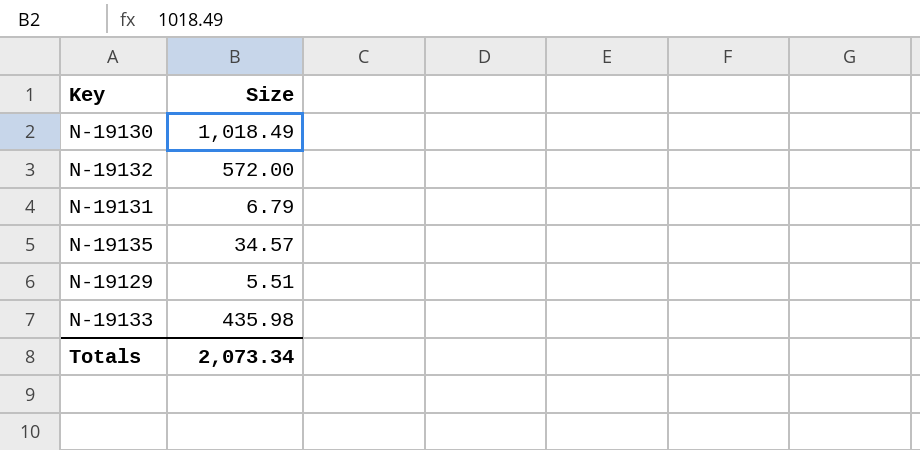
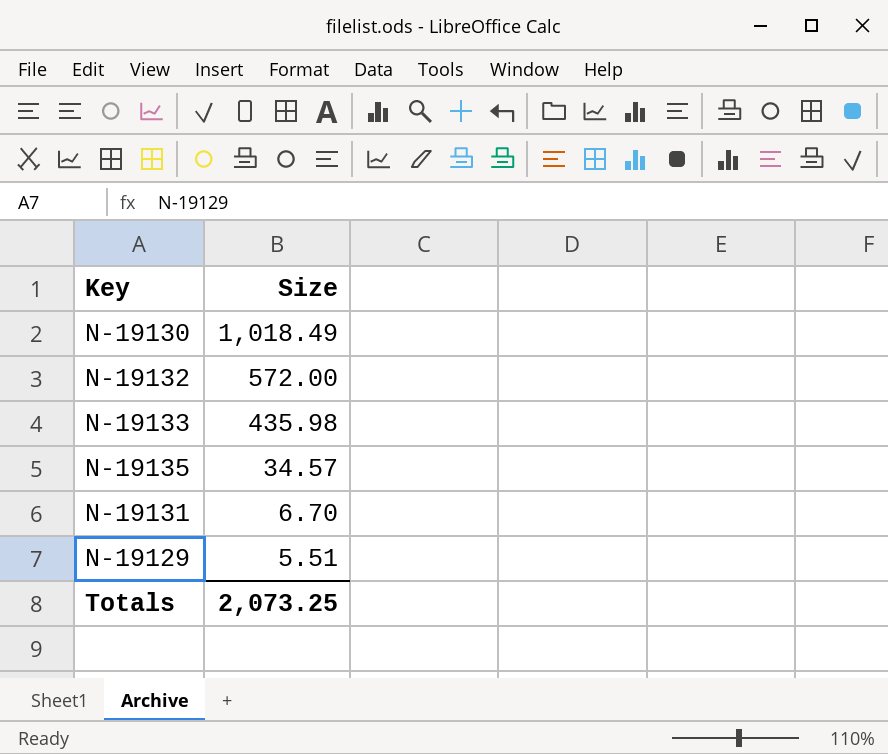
row order: none -> Size descending
N-19131 | Size: 6.79 -> 6.70
Totals | Size: 2,073.34 -> 2,073.25

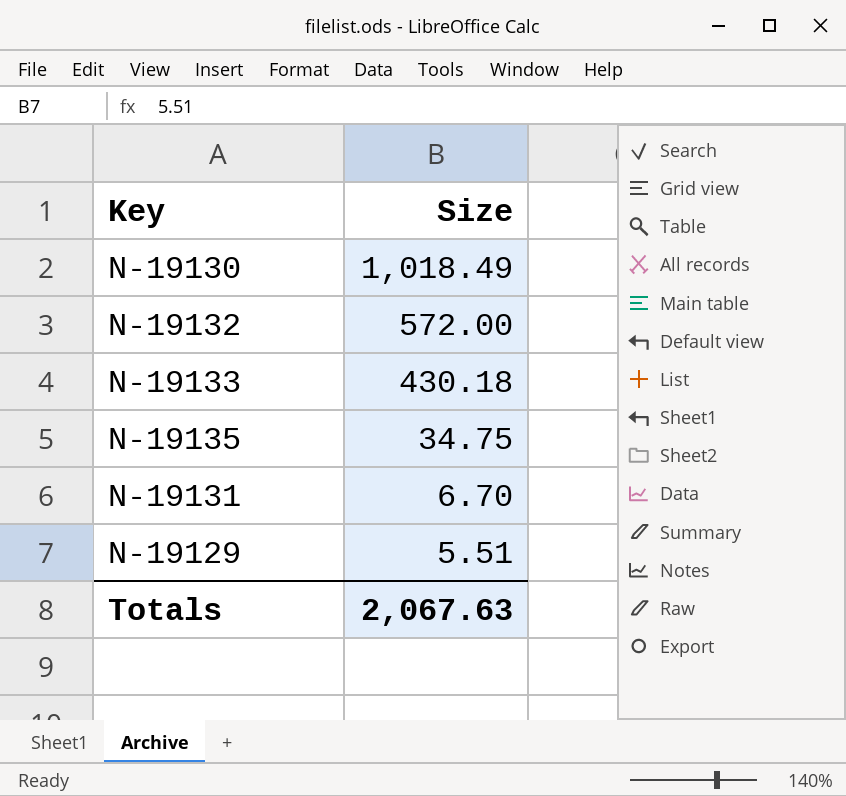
N-19133 | Size: 435.98 -> 430.18
N-19135 | Size: 34.57 -> 34.75
Totals | Size: 2,073.25 -> 2,067.63

